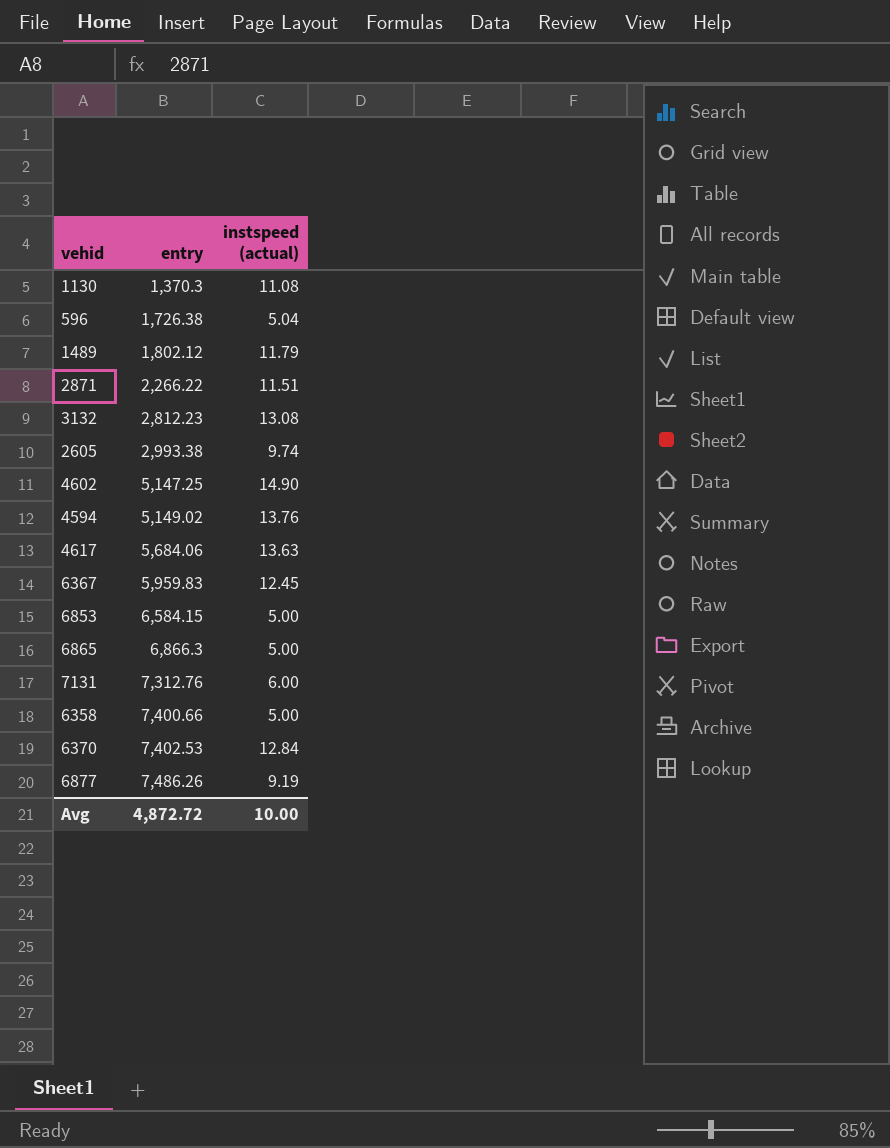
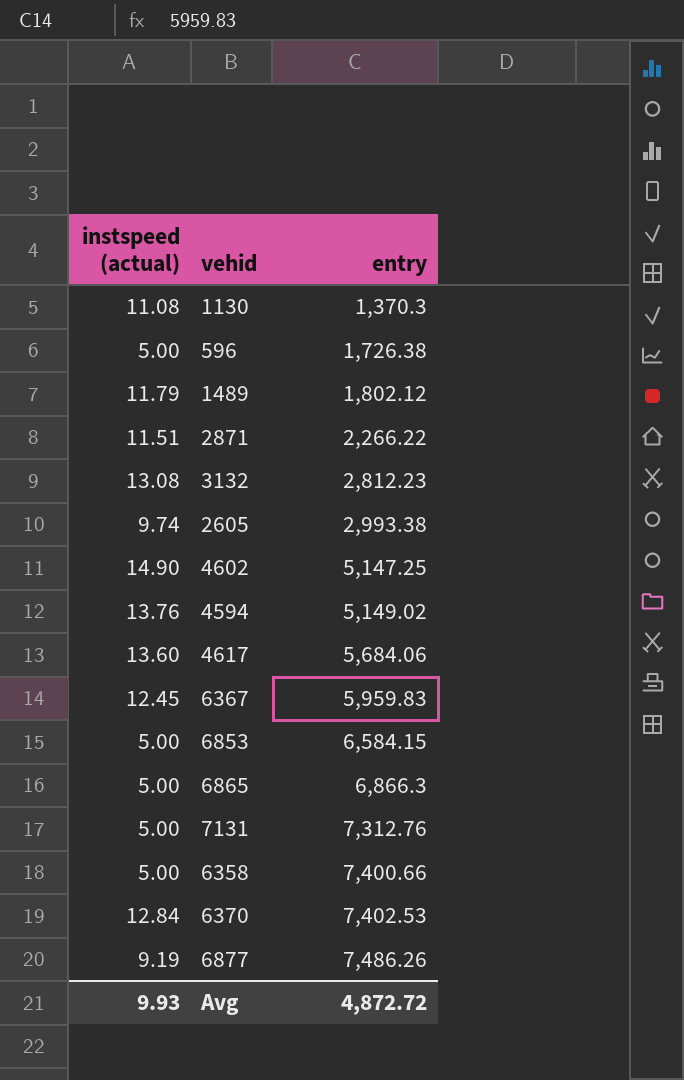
column instspeed (actual) | position: 3 -> 1
596 | instspeed (actual): 5.04 -> 5.00
4617 | instspeed (actual): 13.63 -> 13.60
7131 | instspeed (actual): 6.00 -> 5.00
Avg | instspeed (actual): 10.00 -> 9.93

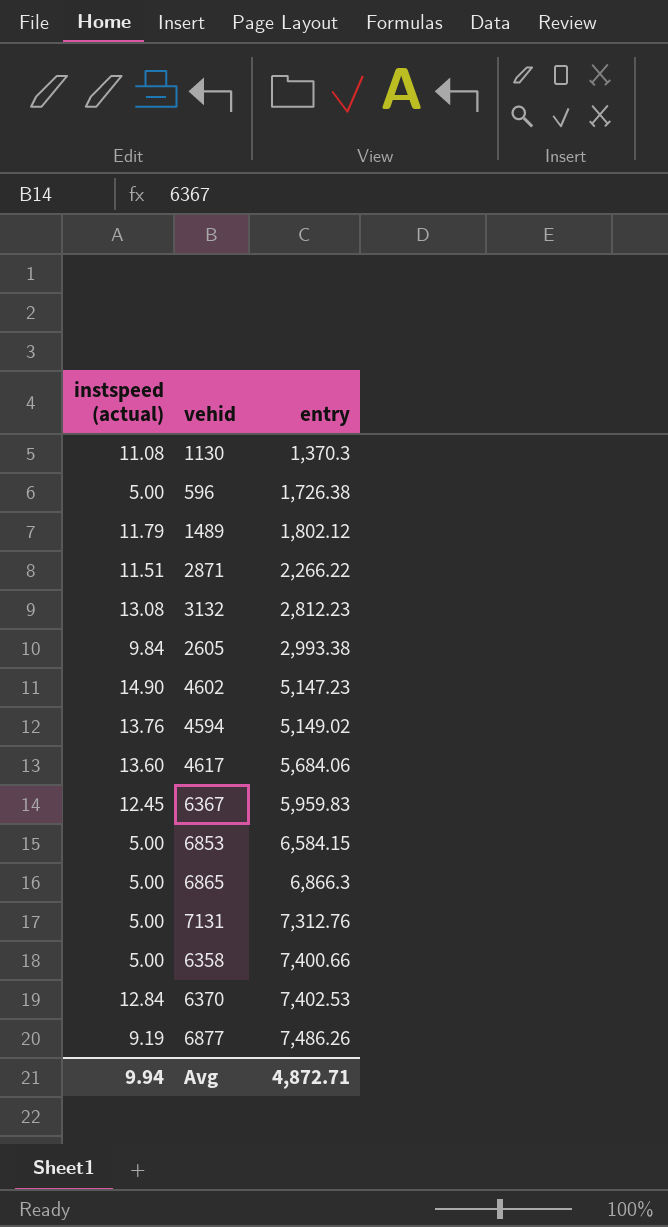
2605 | instspeed (actual): 9.74 -> 9.84
4602 | entry: 5,147.25 -> 5,147.23
Avg | instspeed (actual): 9.93 -> 9.94
Avg | entry: 4,872.72 -> 4,872.71

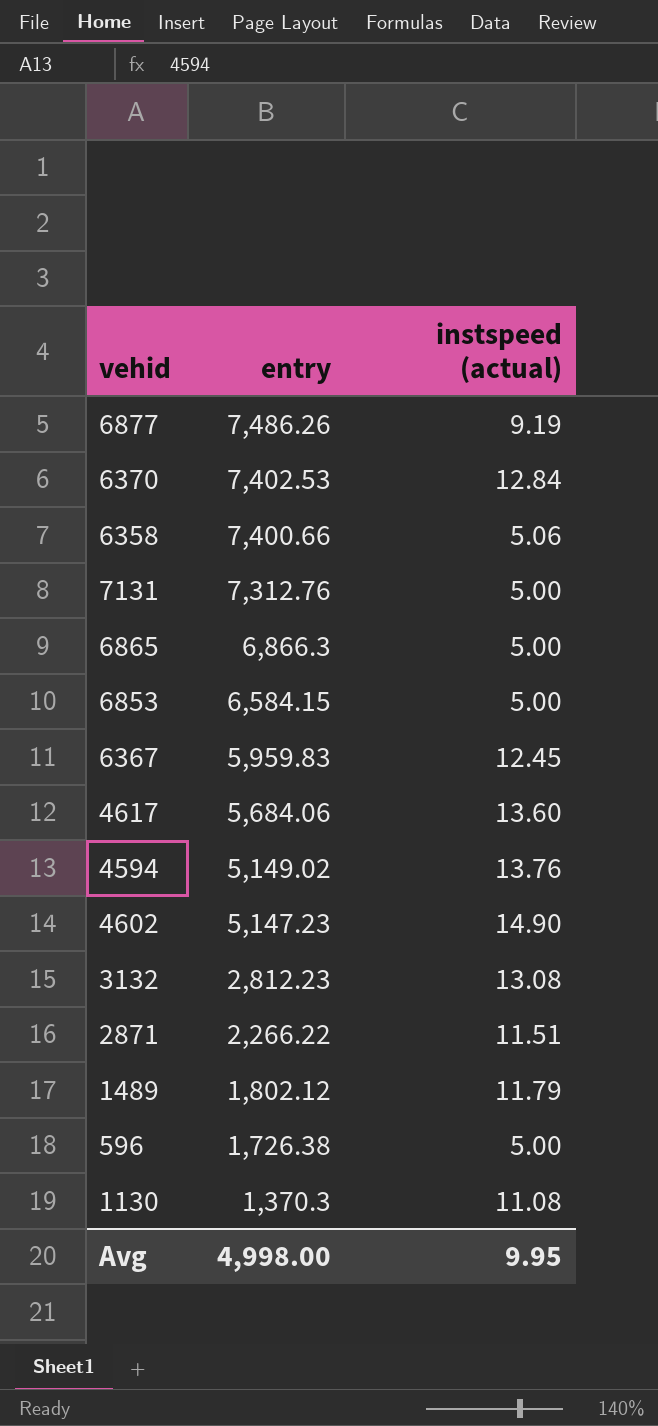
row order: entry ascending -> entry descending
column instspeed (actual) | position: 1 -> 3
row 2605: 9.84 | 2,993.38 -> none
6358 | instspeed (actual): 5.00 -> 5.06
Avg | entry: 4,872.71 -> 4,998.00
Avg | instspeed (actual): 9.94 -> 9.95

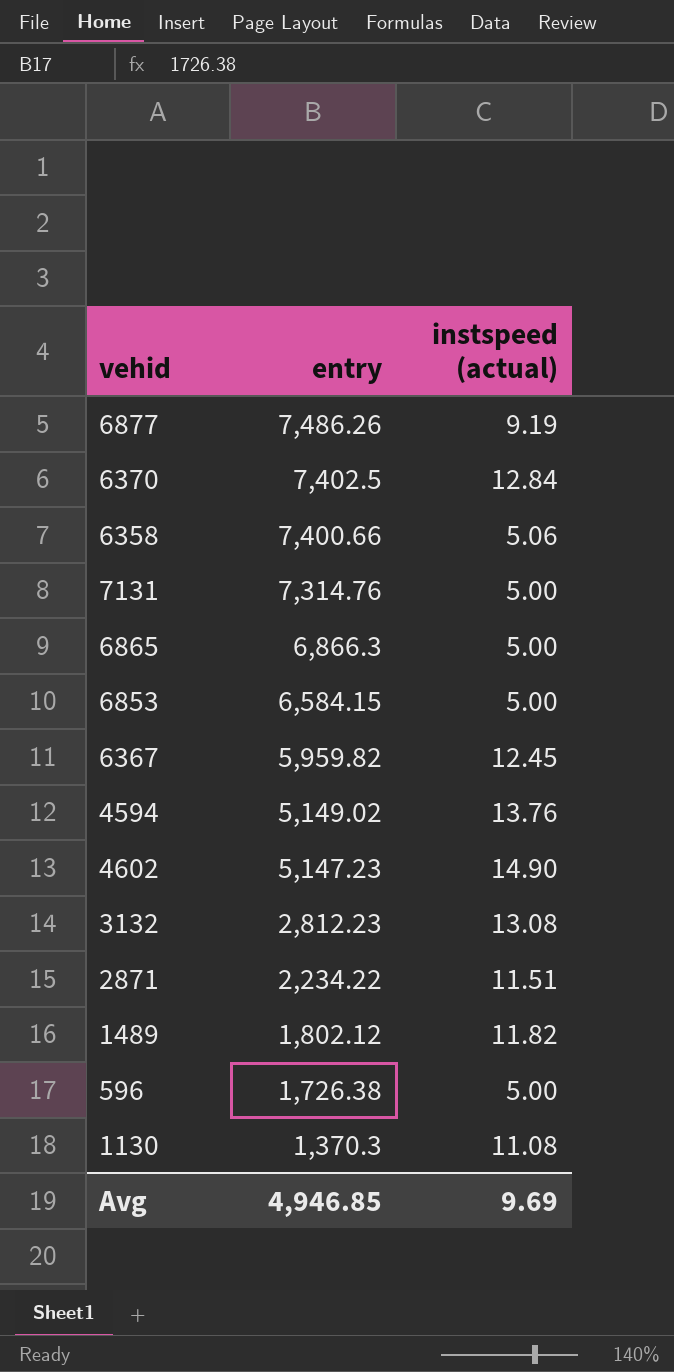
row 4617: 5,684.06 | 13.60 -> none
6370 | entry: 7,402.53 -> 7,402.5
7131 | entry: 7,312.76 -> 7,314.76
6367 | entry: 5,959.83 -> 5,959.82
2871 | entry: 2,266.22 -> 2,234.22
1489 | instspeed (actual): 11.79 -> 11.82
Avg | entry: 4,998.00 -> 4,946.85
Avg | instspeed (actual): 9.95 -> 9.69

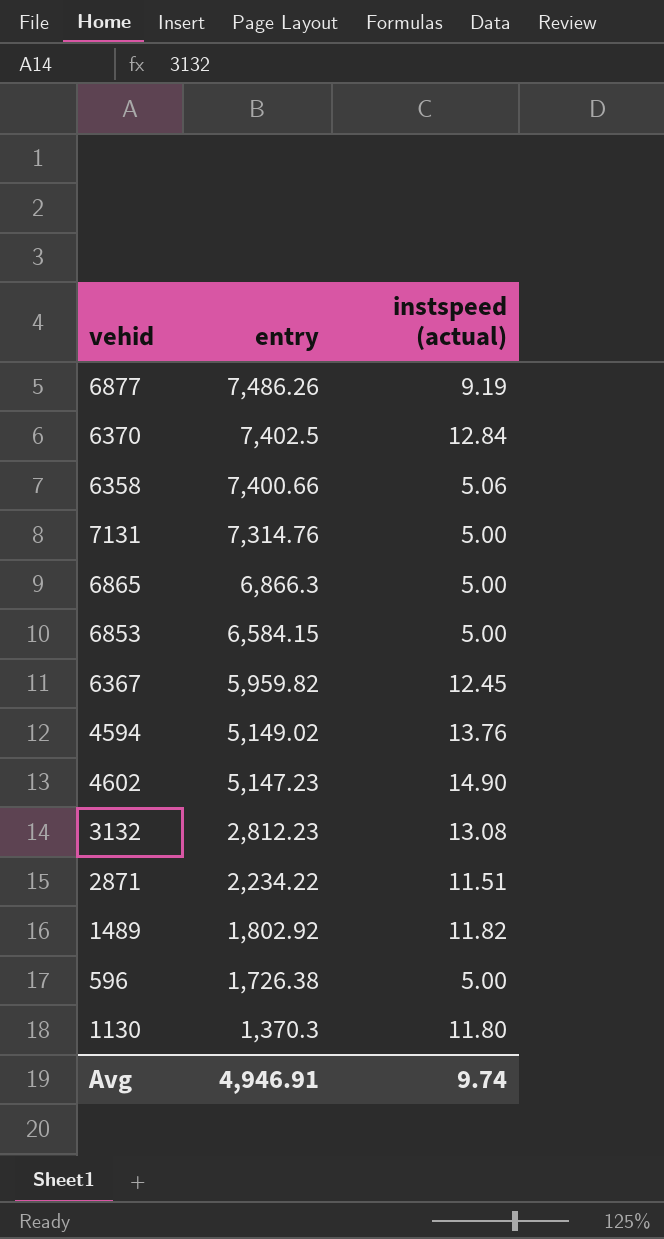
1489 | entry: 1,802.12 -> 1,802.92
1130 | instspeed (actual): 11.08 -> 11.80
Avg | entry: 4,946.85 -> 4,946.91
Avg | instspeed (actual): 9.69 -> 9.74

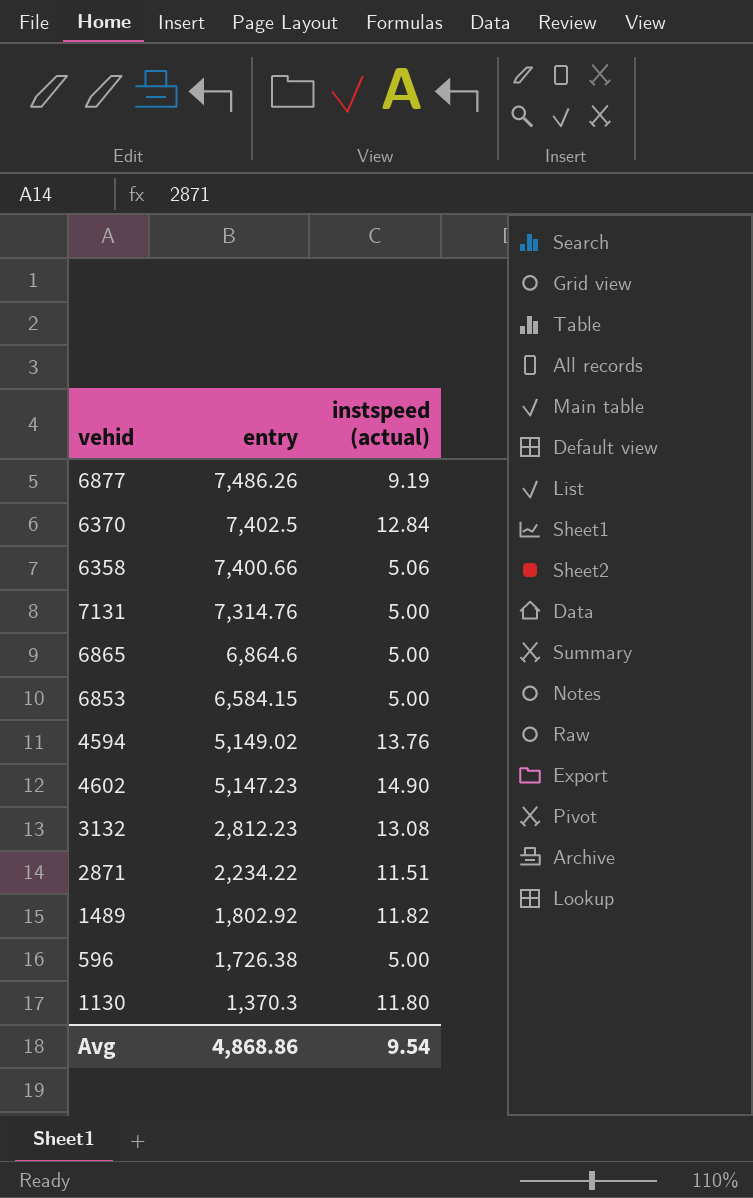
row 6367: 5,959.82 | 12.45 -> none
6865 | entry: 6,866.3 -> 6,864.6
Avg | entry: 4,946.91 -> 4,868.86
Avg | instspeed (actual): 9.74 -> 9.54

